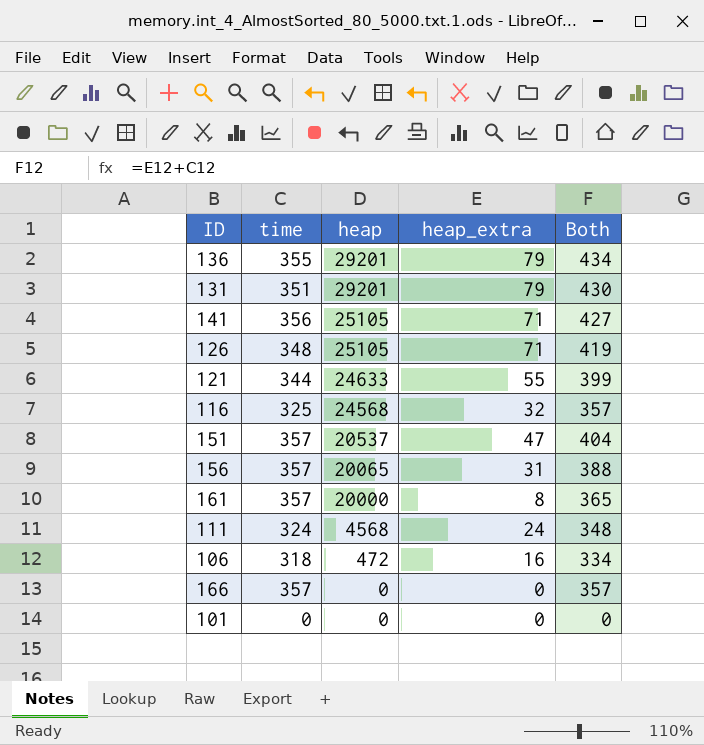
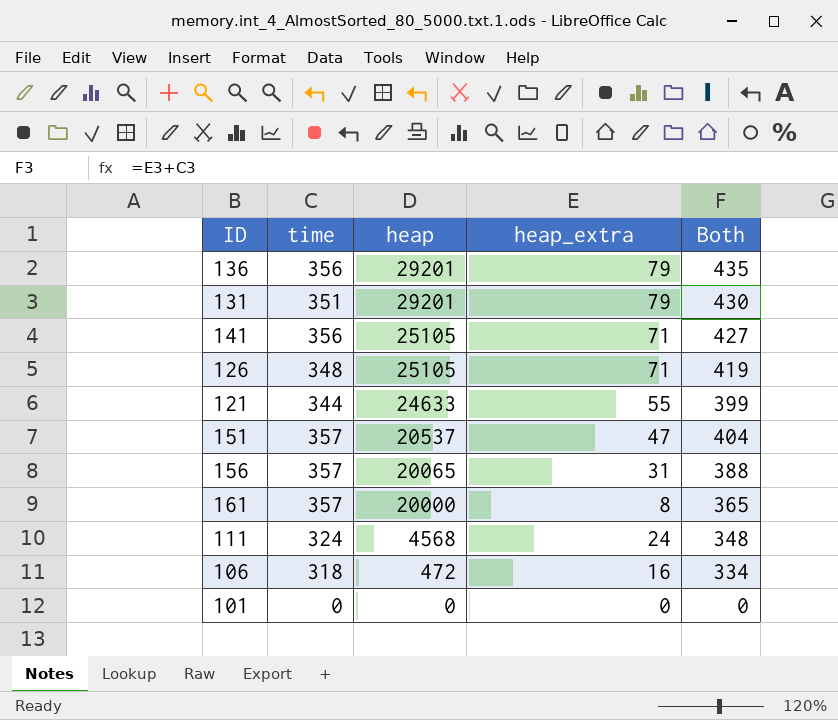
row 116: 325 | 24568 | 32 | 357 -> none
row 166: 357 | 0 | 0 | 357 -> none
136 | time: 355 -> 356
136 | Both: 434 -> 435

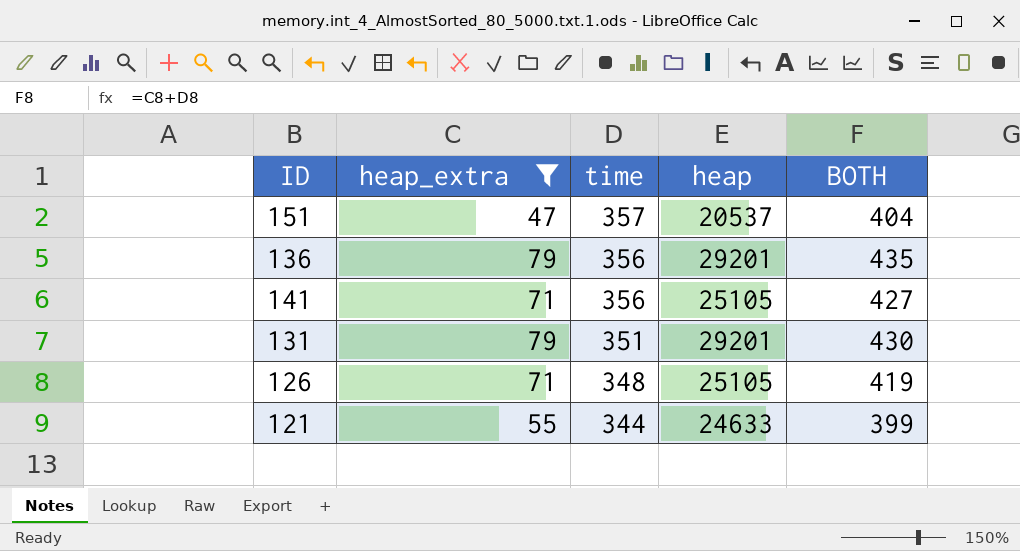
filter: none -> heap_extra >= 47
row order: heap descending -> time descending
column heap_extra | position: 4 -> 2
column name: Both -> BOTH

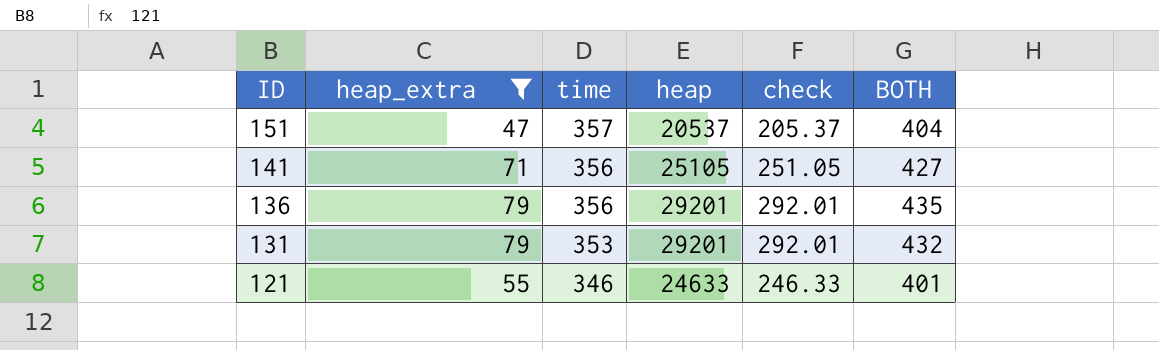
row order: time descending -> ID descending
column check | formula: none -> [heap] * 0.01
row 126: 71 | 348 | 25105 | 419 -> none
131 | time: 351 -> 353
131 | BOTH: 430 -> 432
121 | time: 344 -> 346
121 | BOTH: 399 -> 401

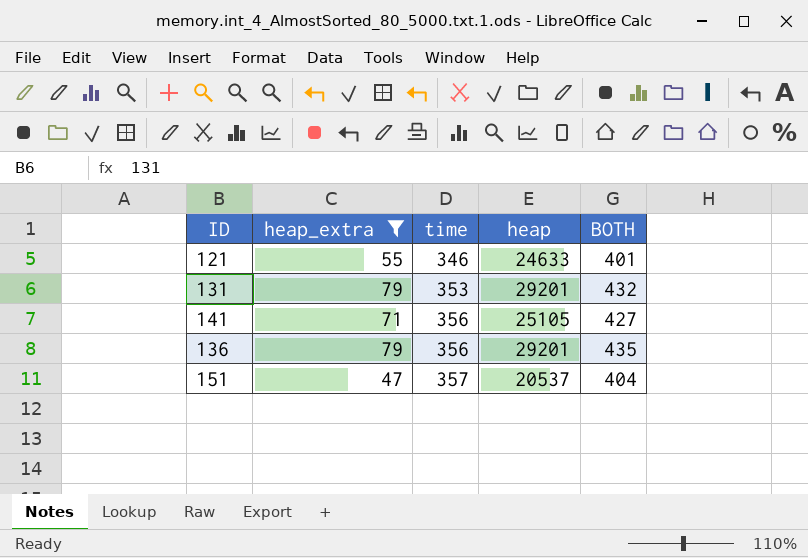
row order: ID descending -> time ascending
column check | formula: [heap] * 0.01 -> none

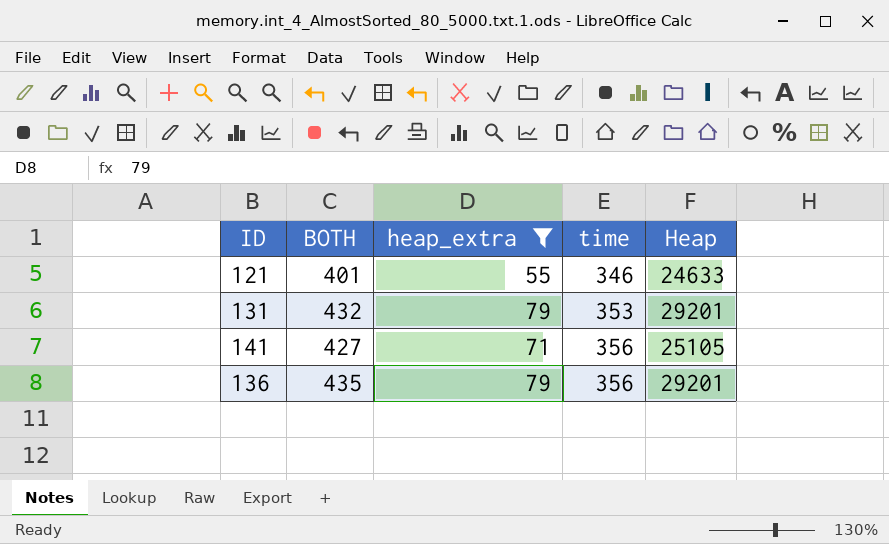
column BOTH | position: 5 -> 2
column name: heap -> Heap
row 151: 47 | 357 | 20537 | 404 -> none

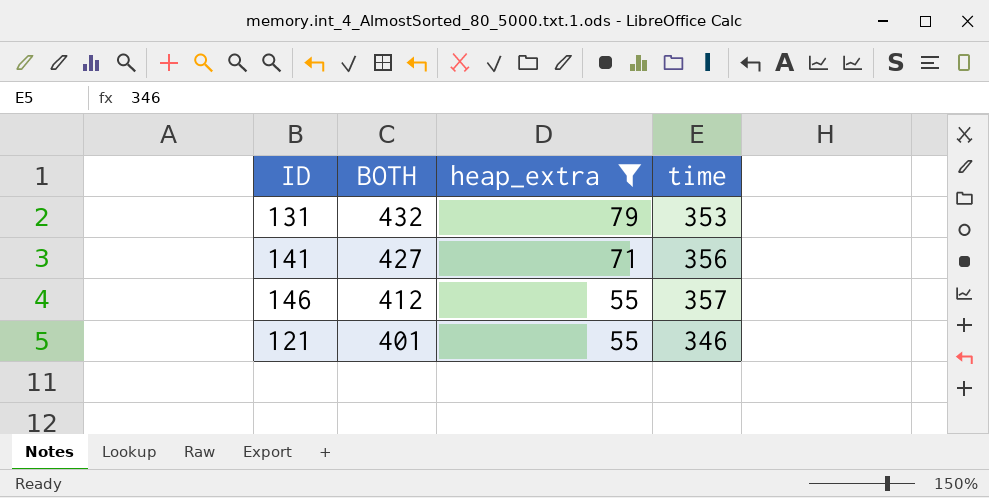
row order: time ascending -> BOTH descending
column Heap | position: 5 -> none
row 136: 435 | 79 | 356 | 29201 -> none
row 146: none -> 412 | 55 | 357

